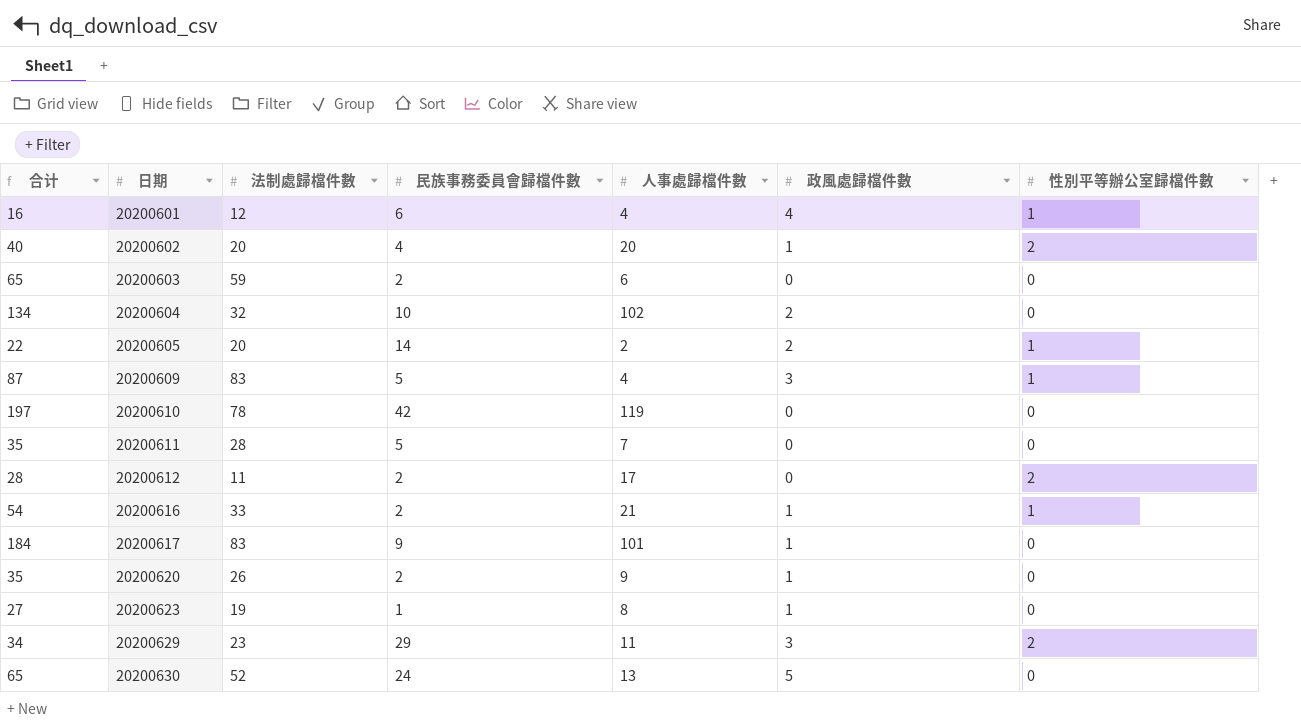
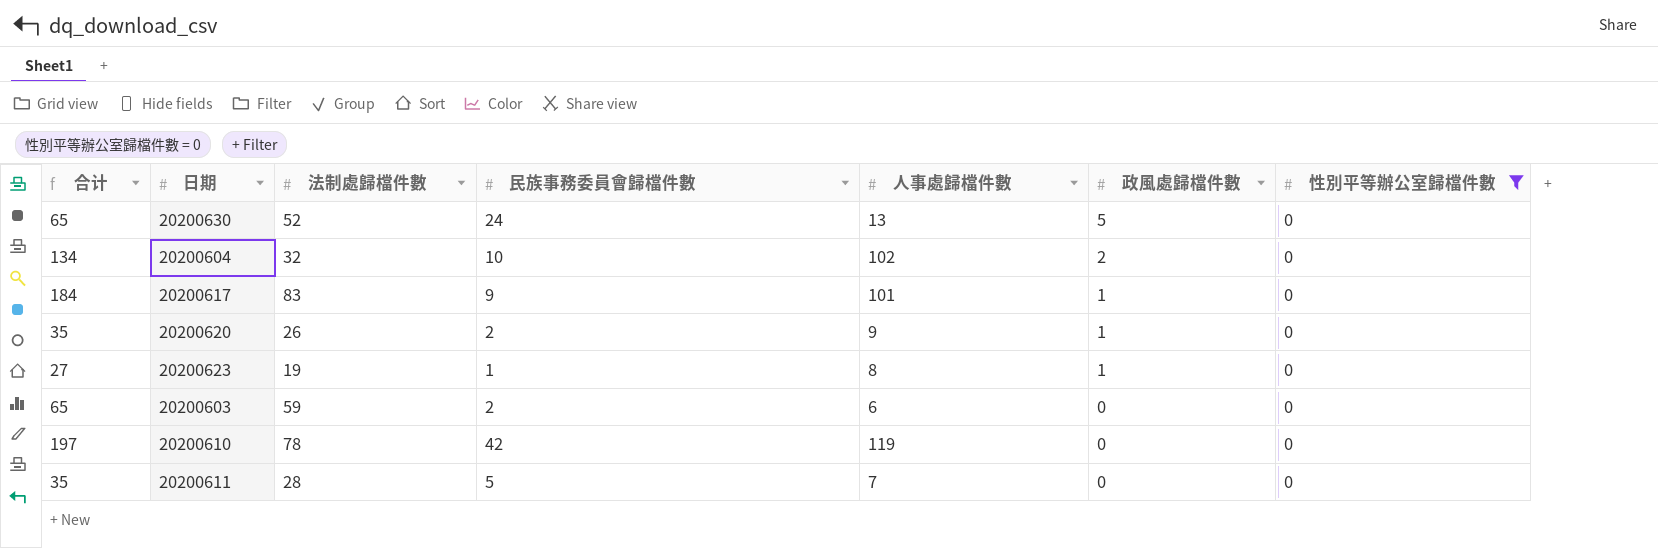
filter: none -> 性別平等辦公室歸檔件數 = 0
row order: 日期 ascending -> 政風處歸檔件數 descending

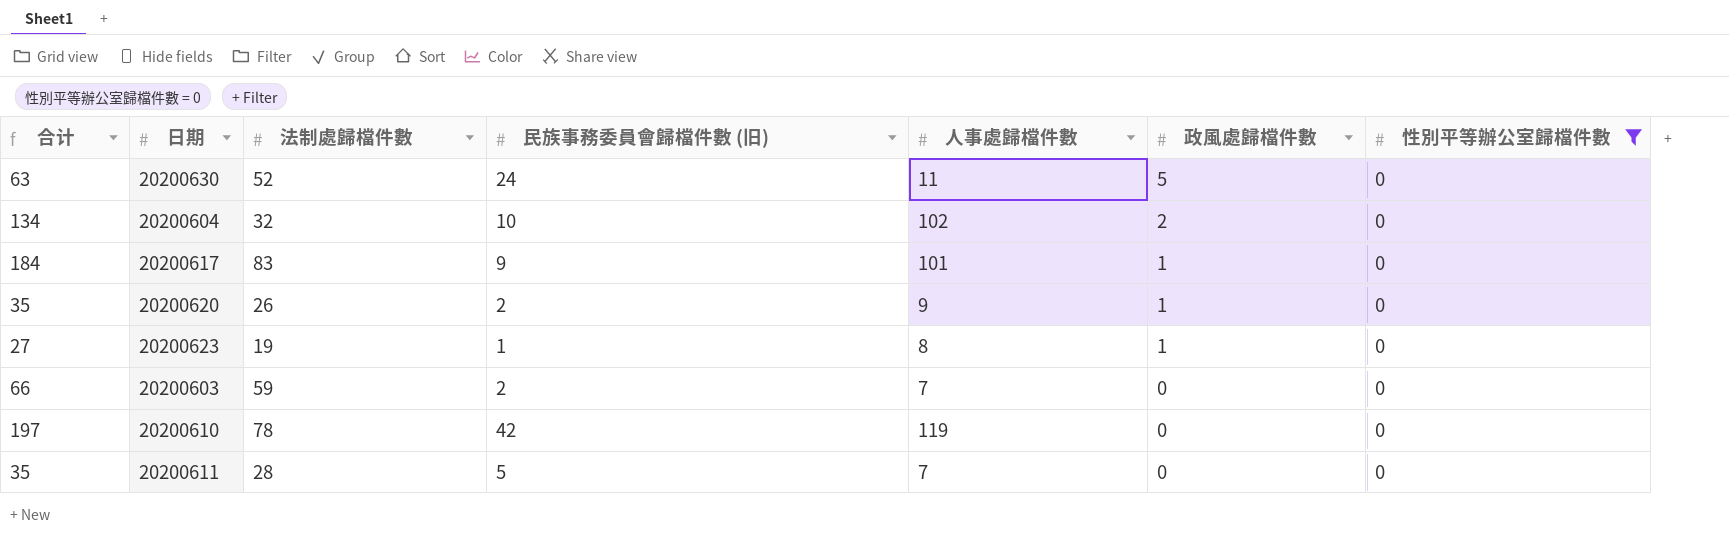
column name: 民族事務委員會歸檔件數 -> 民族事務委員會歸檔件數 (旧)
20200630 | 合计: 65 -> 63
20200630 | 人事處歸檔件數: 13 -> 11
20200603 | 合计: 65 -> 66
20200603 | 人事處歸檔件數: 6 -> 7

